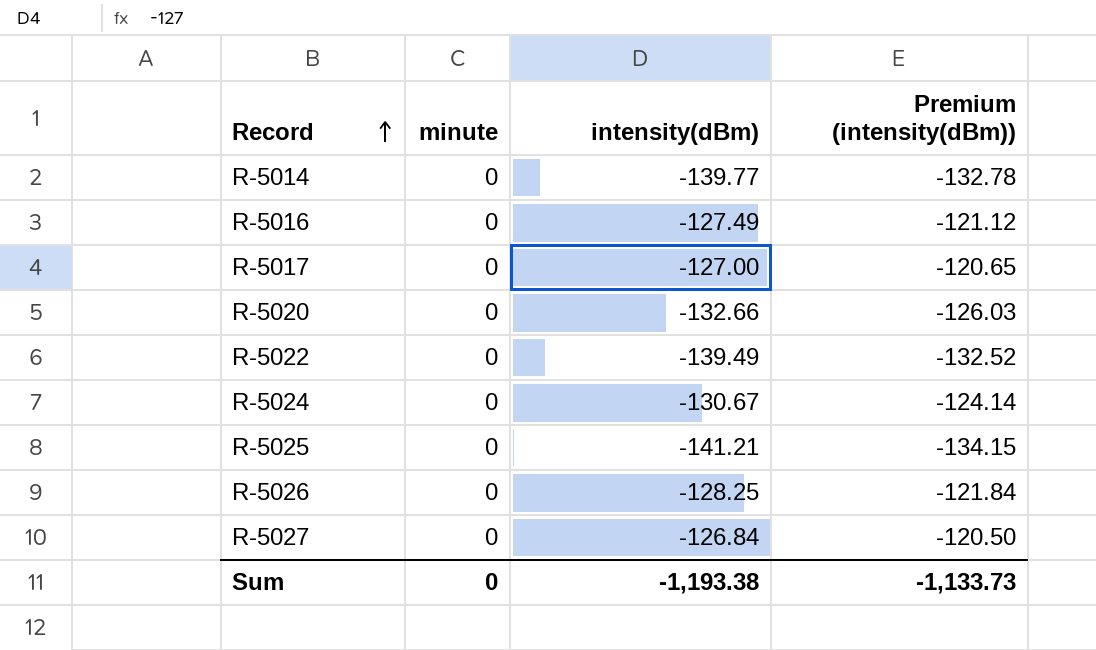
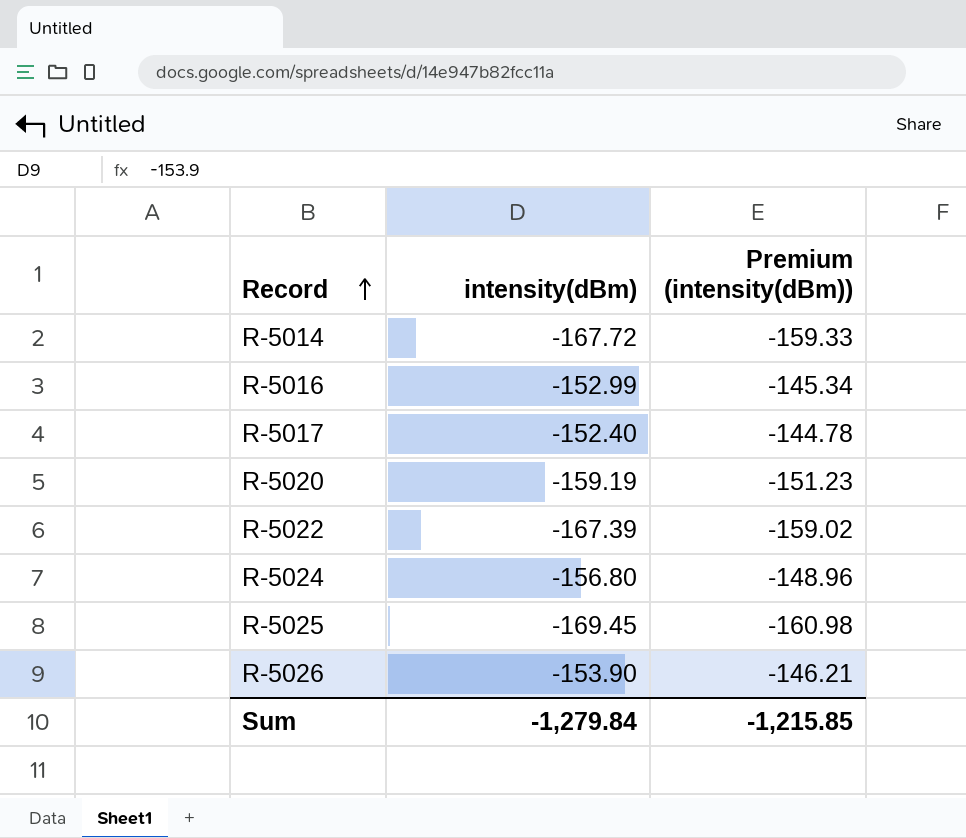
column minute | position: 2 -> none
row R-5027: 0 | -126.84 | -120.50 -> none
R-5014 | intensity(dBm): -139.77 -> -167.72
R-5014 | Premium (intensity(dBm)): -132.78 -> -159.33
R-5016 | intensity(dBm): -127.49 -> -152.99
R-5016 | Premium (intensity(dBm)): -121.12 -> -145.34
R-5017 | intensity(dBm): -127.00 -> -152.40
R-5017 | Premium (intensity(dBm)): -120.65 -> -144.78
R-5020 | intensity(dBm): -132.66 -> -159.19
R-5020 | Premium (intensity(dBm)): -126.03 -> -151.23
R-5022 | intensity(dBm): -139.49 -> -167.39
R-5022 | Premium (intensity(dBm)): -132.52 -> -159.02
R-5024 | intensity(dBm): -130.67 -> -156.80
R-5024 | Premium (intensity(dBm)): -124.14 -> -148.96
R-5025 | intensity(dBm): -141.21 -> -169.45
R-5025 | Premium (intensity(dBm)): -134.15 -> -160.98
R-5026 | intensity(dBm): -128.25 -> -153.90
R-5026 | Premium (intensity(dBm)): -121.84 -> -146.21
Sum | intensity(dBm): -1,193.38 -> -1,279.84
Sum | Premium (intensity(dBm)): -1,133.73 -> -1,215.85

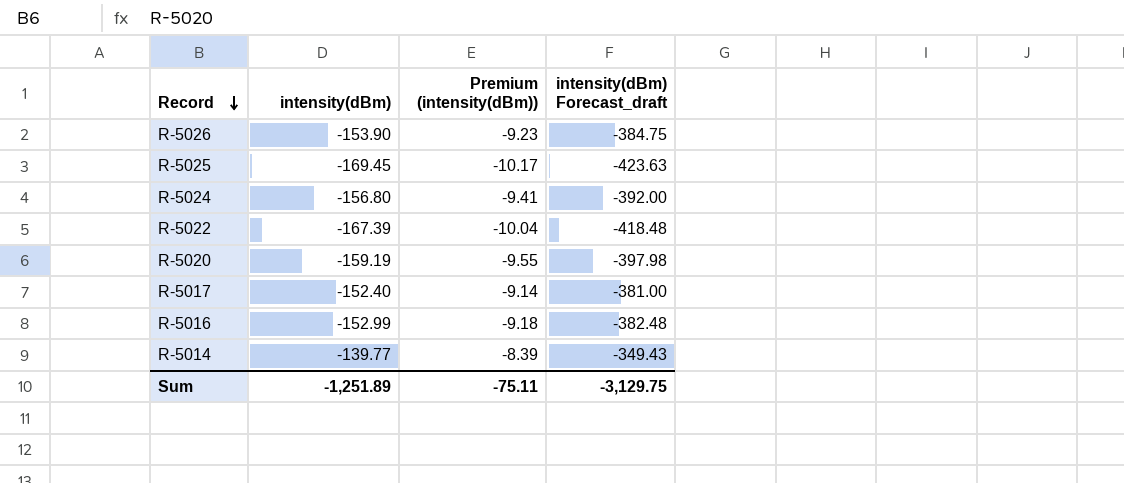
row order: Record ascending -> Record descending
column Premium (intensity(dBm)) | formula: [intensity(dBm)] * 0.95 -> [intensity(dBm)] * 0.06
column intensity(dBm) Forecast_draft | formula: none -> [intensity(dBm)] * 2.5
R-5014 | intensity(dBm): -167.72 -> -139.77
Sum | intensity(dBm): -1,279.84 -> -1,251.89
Sum | Premium (intensity(dBm)): -1,215.85 -> -75.11

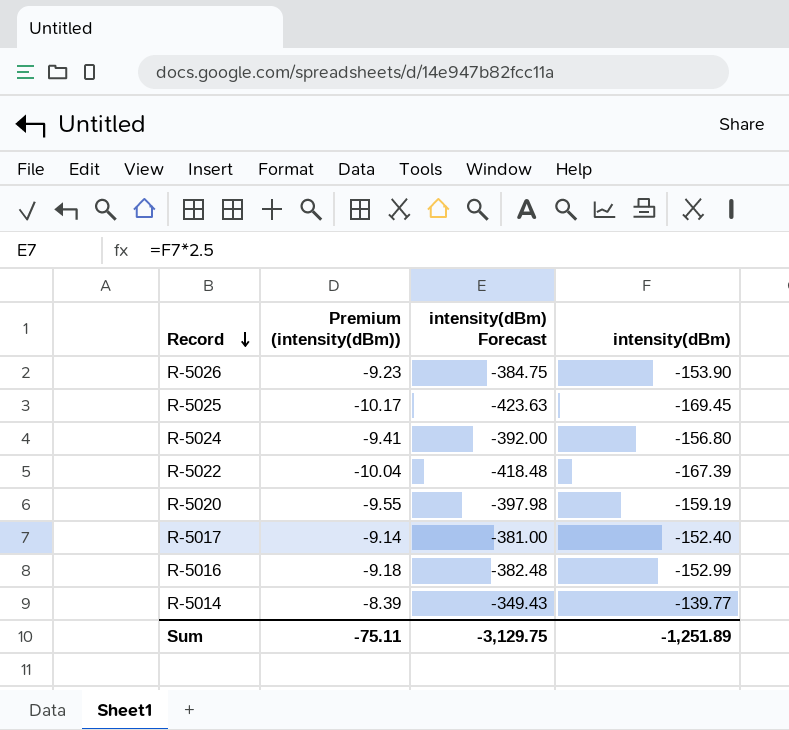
column name: intensity(dBm) Forecast_draft -> intensity(dBm) Forecast
column intensity(dBm) | position: 2 -> 4

